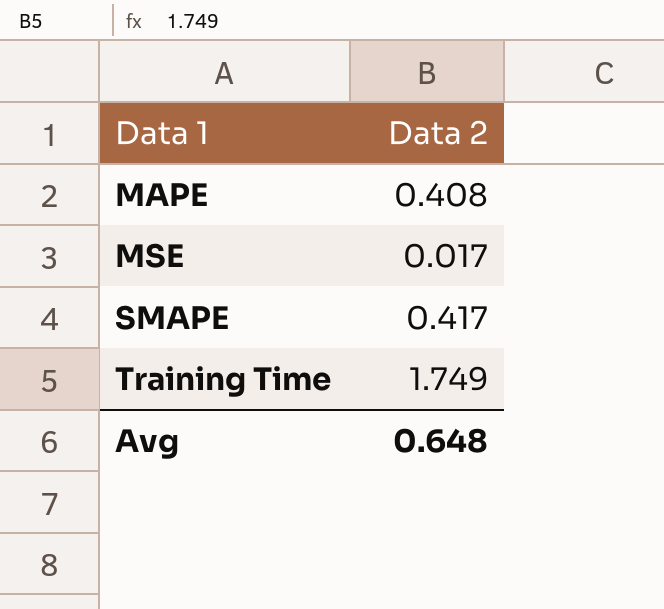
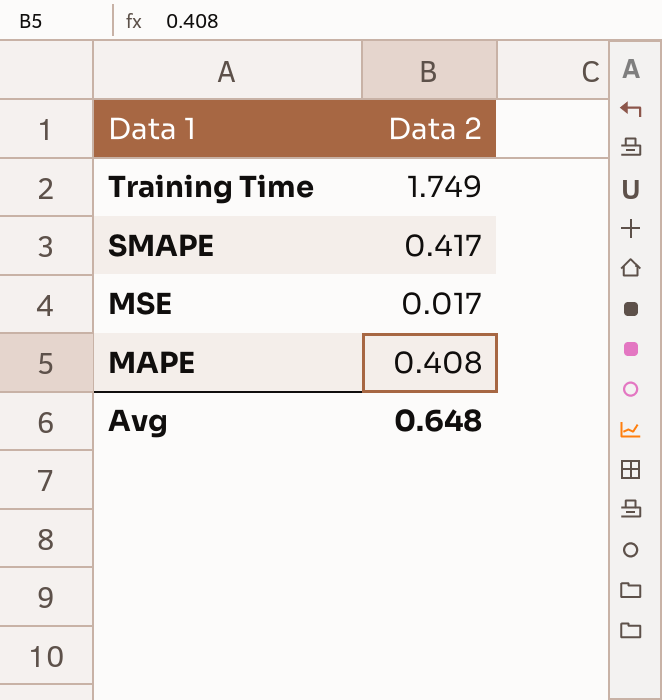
row order: Data 1 ascending -> Data 1 descending

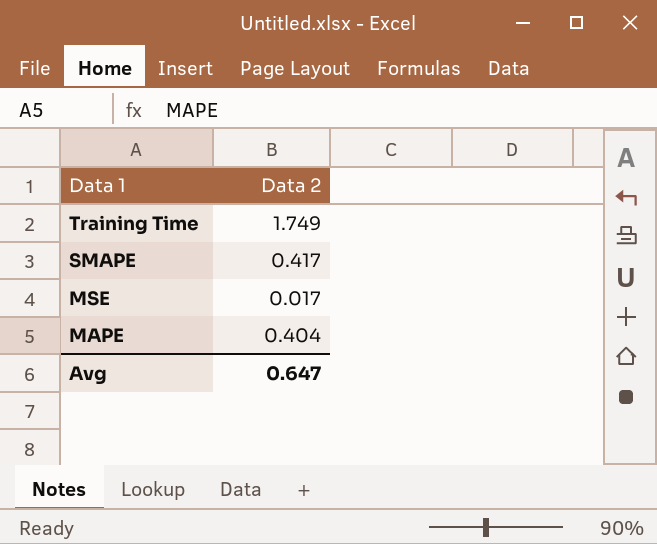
MAPE | Data 2: 0.408 -> 0.404
Avg | Data 2: 0.648 -> 0.647

